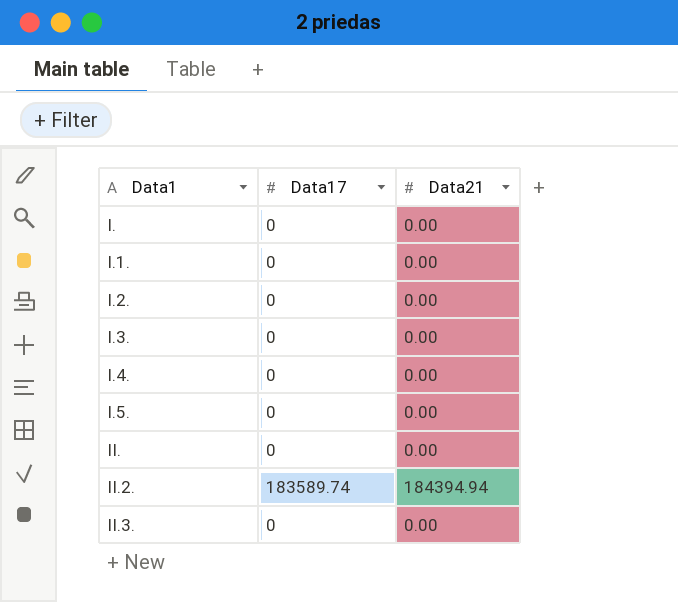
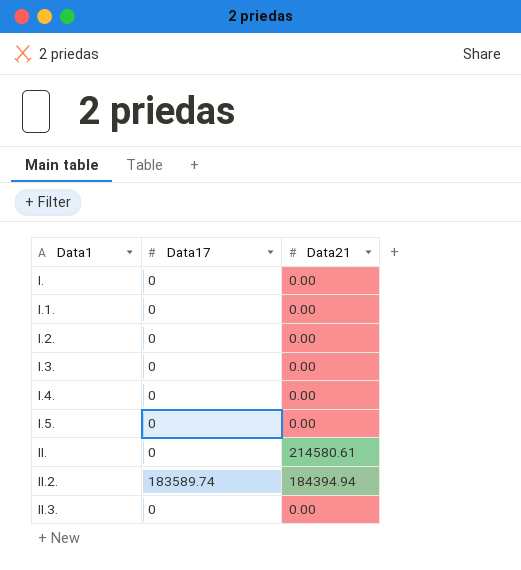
II. | Data21: 0.00 -> 214580.61

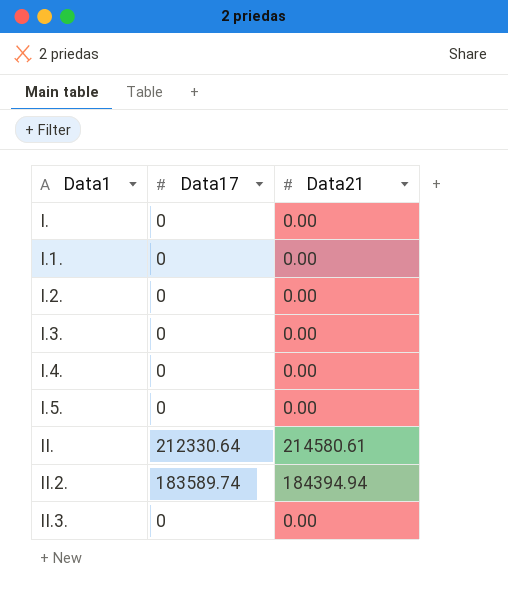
II. | Data17: 0 -> 212330.64

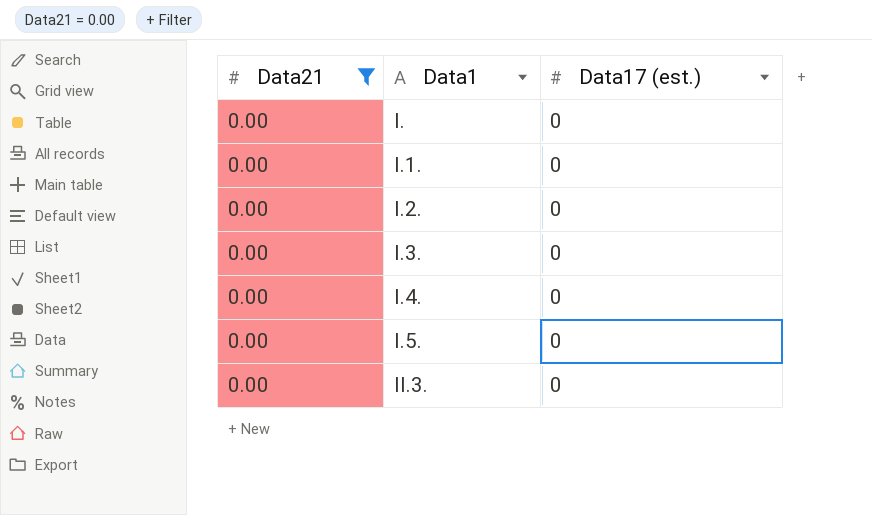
filter: none -> Data21 = 0.00
column Data21 | position: 3 -> 1
column name: Data17 -> Data17 (est.)

